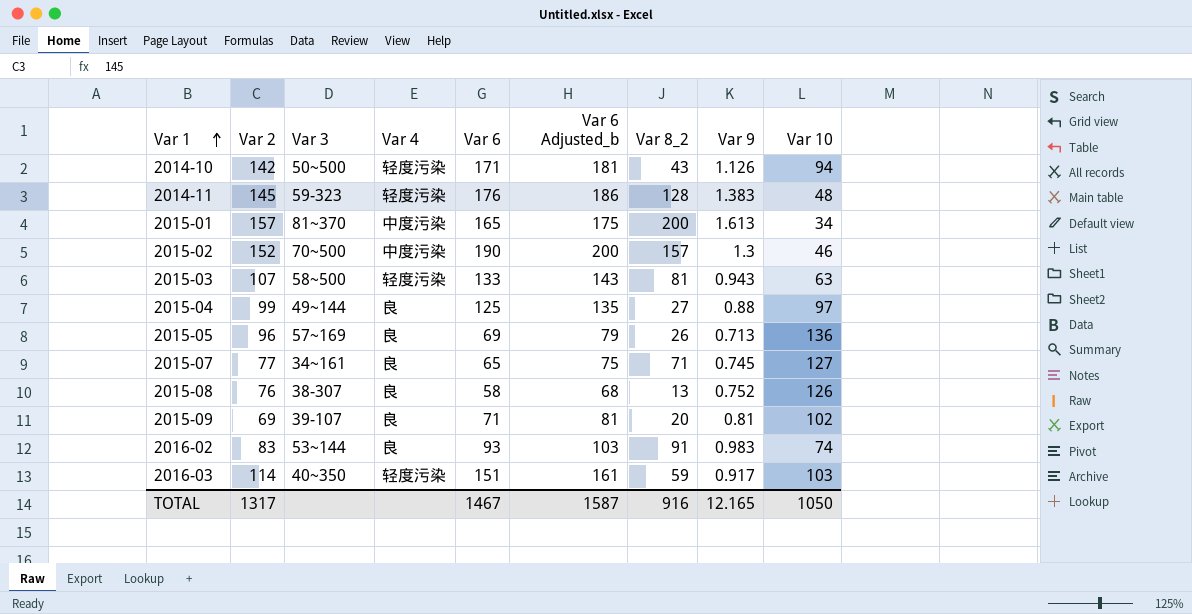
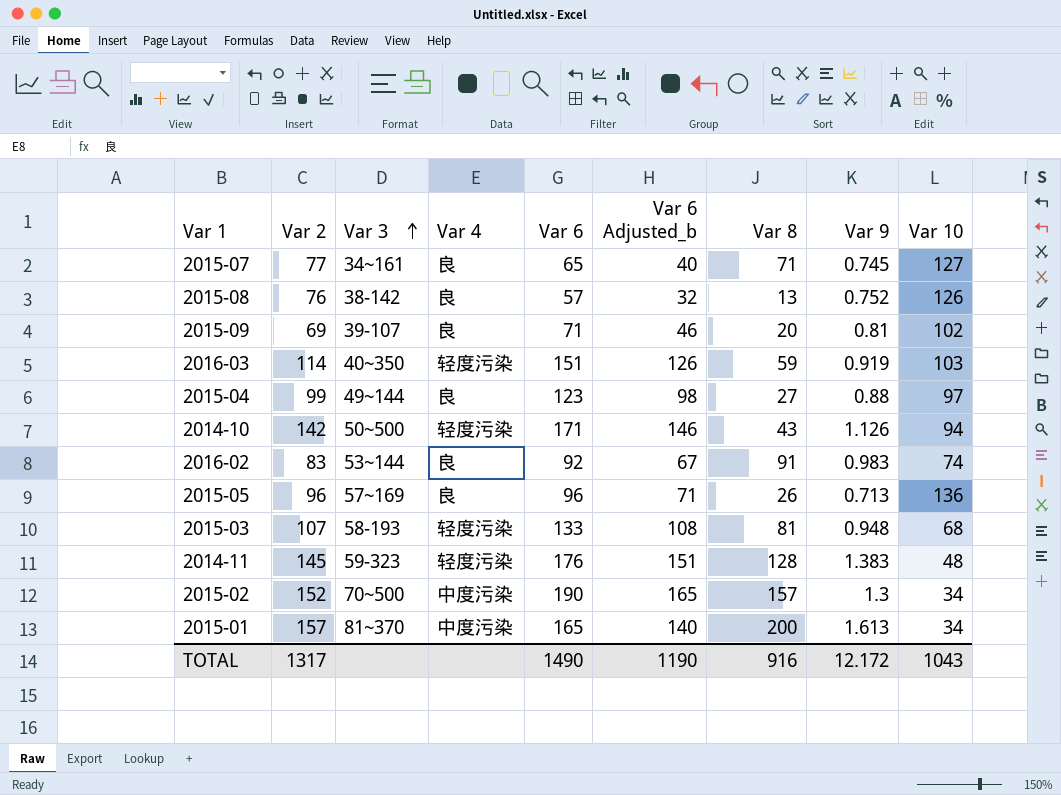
row order: Var 1 ascending -> Var 3 ascending
column Var 6 Adjusted_b | formula: [Var 6] + 10 -> [Var 6] - 25
column name: Var 8_2 -> Var 8
2015-08 | Var 3: 38-307 -> 38-142
2015-08 | Var 6: 58 -> 57
2016-03 | Var 9: 0.917 -> 0.919
2015-04 | Var 6: 125 -> 123
2016-02 | Var 6: 93 -> 92
2015-05 | Var 6: 69 -> 96
2015-03 | Var 3: 58~500 -> 58-193
2015-03 | Var 9: 0.943 -> 0.948
2015-03 | Var 10: 63 -> 68
2015-02 | Var 10: 46 -> 34
TOTAL | Var 6: 1467 -> 1490
TOTAL | Var 6 Adjusted_b: 1587 -> 1190
TOTAL | Var 9: 12.165 -> 12.172
TOTAL | Var 10: 1050 -> 1043

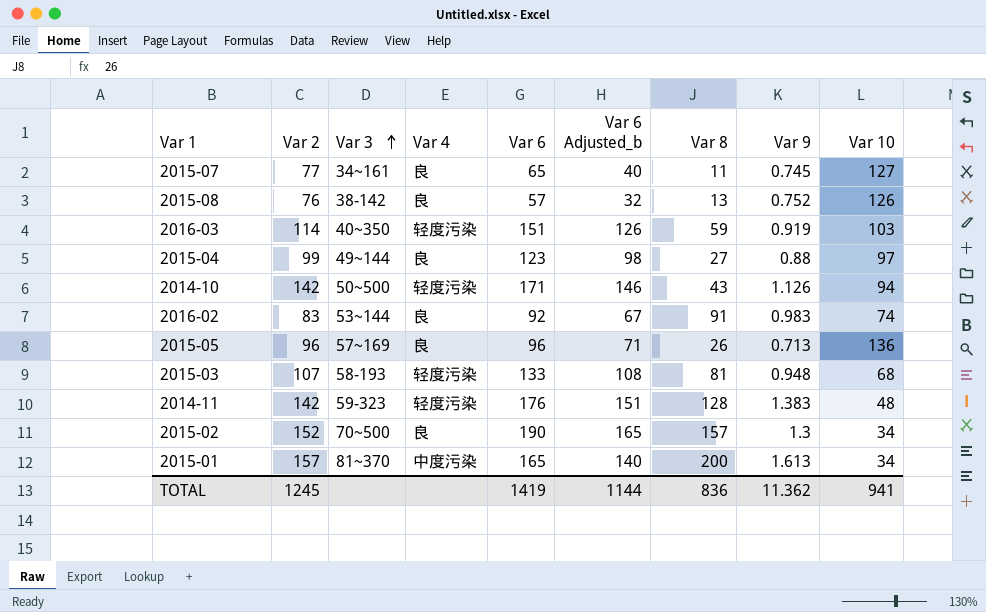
row 2015-09: 69 | 39-107 | 良 | 71 | 46 | 20 | 0.81 | 102 -> none
2015-07 | Var 8: 71 -> 11
2014-11 | Var 2: 145 -> 142
2015-02 | Var 4: 中度污染 -> 良
TOTAL | Var 2: 1317 -> 1245
TOTAL | Var 6: 1490 -> 1419
TOTAL | Var 6 Adjusted_b: 1190 -> 1144
TOTAL | Var 8: 916 -> 836
TOTAL | Var 9: 12.172 -> 11.362
TOTAL | Var 10: 1043 -> 941

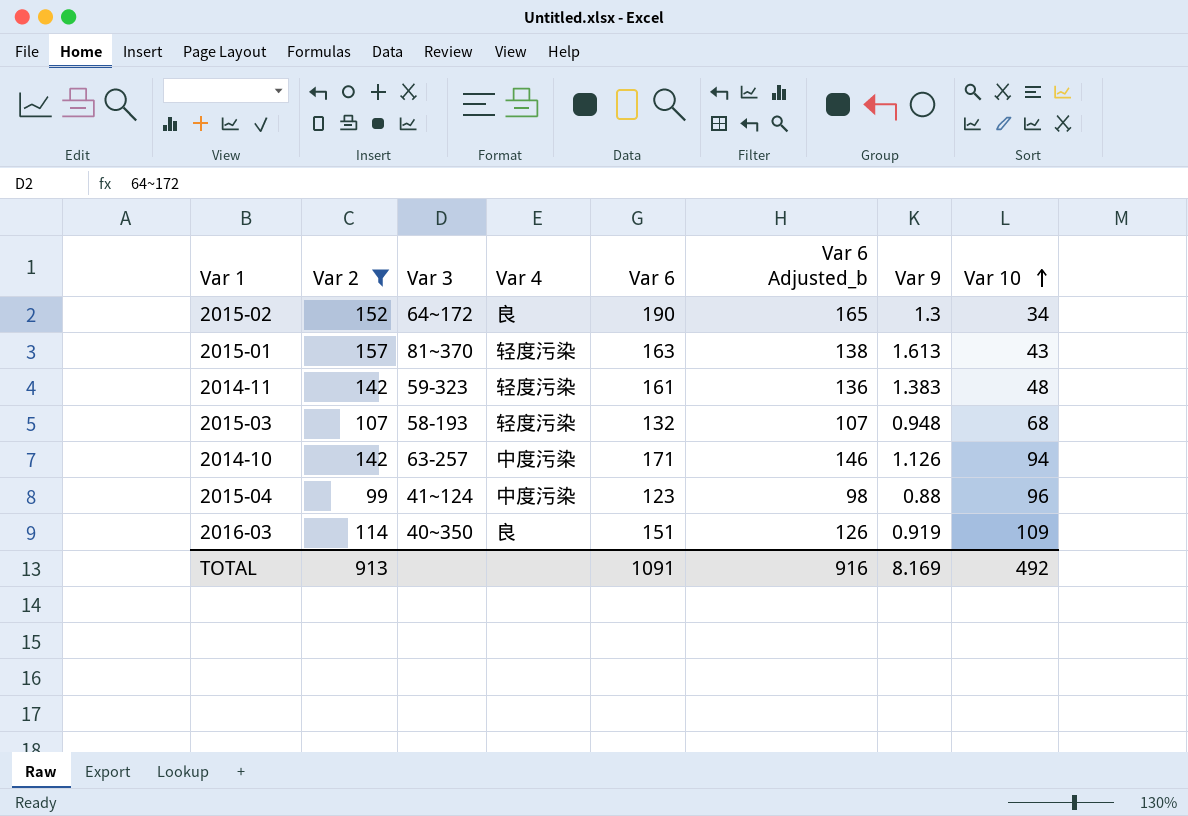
filter: none -> Var 2 >= 99
row order: Var 3 ascending -> Var 10 ascending
column Var 8 | position: 7 -> none
2015-02 | Var 3: 70~500 -> 64~172
2015-01 | Var 4: 中度污染 -> 轻度污染
2015-01 | Var 6: 165 -> 163
2015-01 | Var 6 Adjusted_b: 140 -> 138
2015-01 | Var 10: 34 -> 43
2014-11 | Var 6: 176 -> 161
2014-11 | Var 6 Adjusted_b: 151 -> 136
2015-03 | Var 6: 133 -> 132
2015-03 | Var 6 Adjusted_b: 108 -> 107
2014-10 | Var 3: 50~500 -> 63-257
2014-10 | Var 4: 轻度污染 -> 中度污染
2015-04 | Var 3: 49~144 -> 41~124
2015-04 | Var 4: 良 -> 中度污染
2015-04 | Var 10: 97 -> 96
2016-03 | Var 4: 轻度污染 -> 良
2016-03 | Var 10: 103 -> 109
TOTAL | Var 2: 1245 -> 913
TOTAL | Var 6: 1419 -> 1091
TOTAL | Var 6 Adjusted_b: 1144 -> 916
TOTAL | Var 9: 11.362 -> 8.169
TOTAL | Var 10: 941 -> 492

